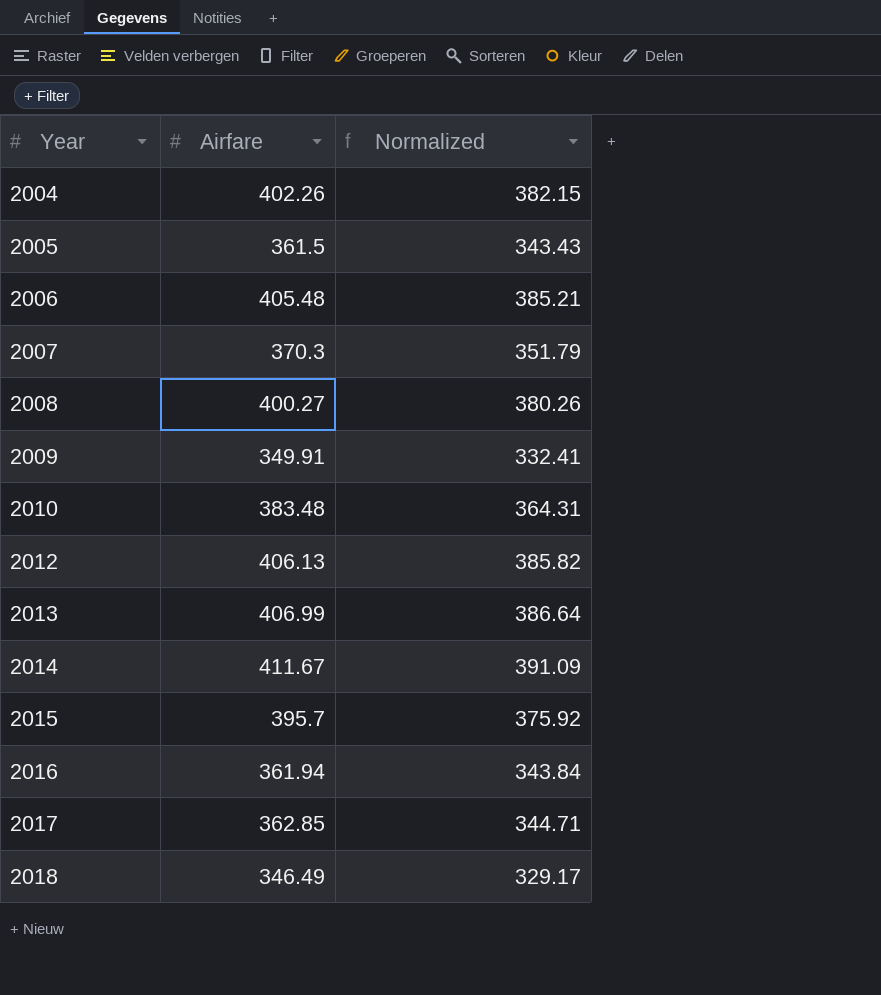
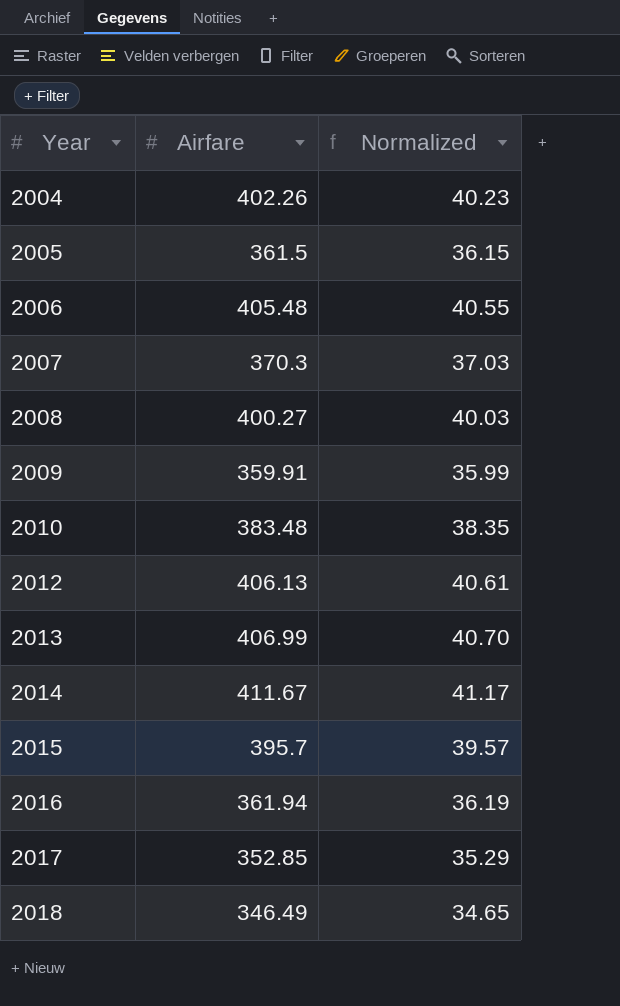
column Normalized | formula: [Airfare] * 0.95 -> [Airfare] * 0.1
2009 | Airfare: 349.91 -> 359.91
2017 | Airfare: 362.85 -> 352.85

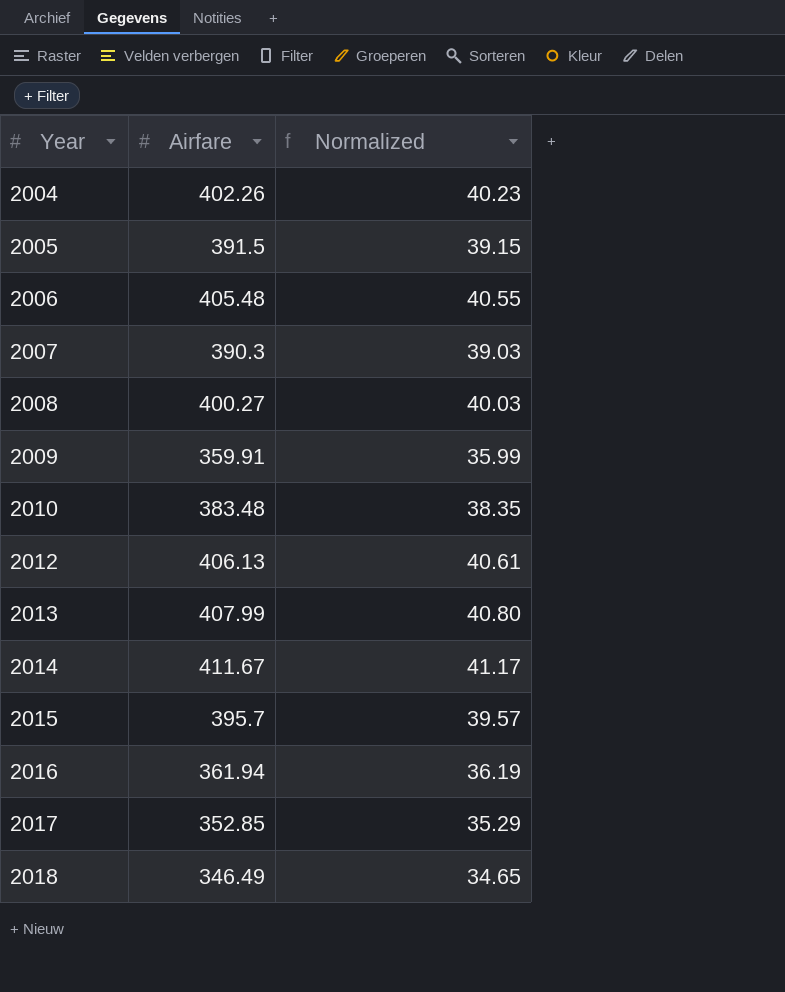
2005 | Airfare: 361.5 -> 391.5
2005 | Normalized: 36.15 -> 39.15
2007 | Airfare: 370.3 -> 390.3
2007 | Normalized: 37.03 -> 39.03
2013 | Airfare: 406.99 -> 407.99
2013 | Normalized: 40.70 -> 40.80

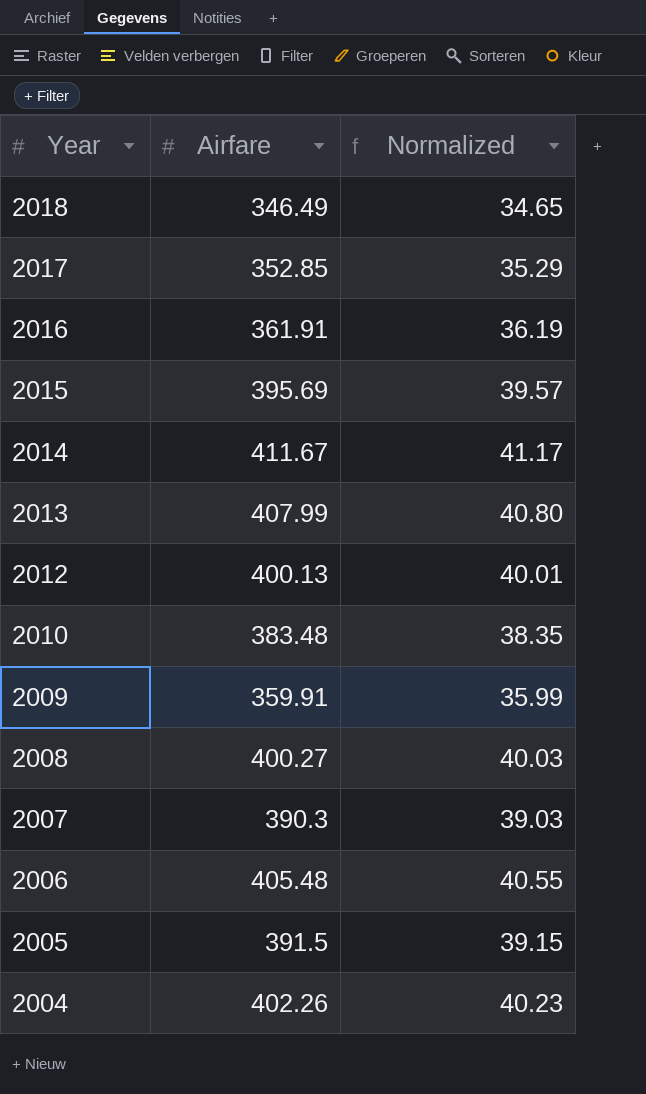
row order: Year ascending -> Year descending
2016 | Airfare: 361.94 -> 361.91
2015 | Airfare: 395.7 -> 395.69
2012 | Airfare: 406.13 -> 400.13
2012 | Normalized: 40.61 -> 40.01

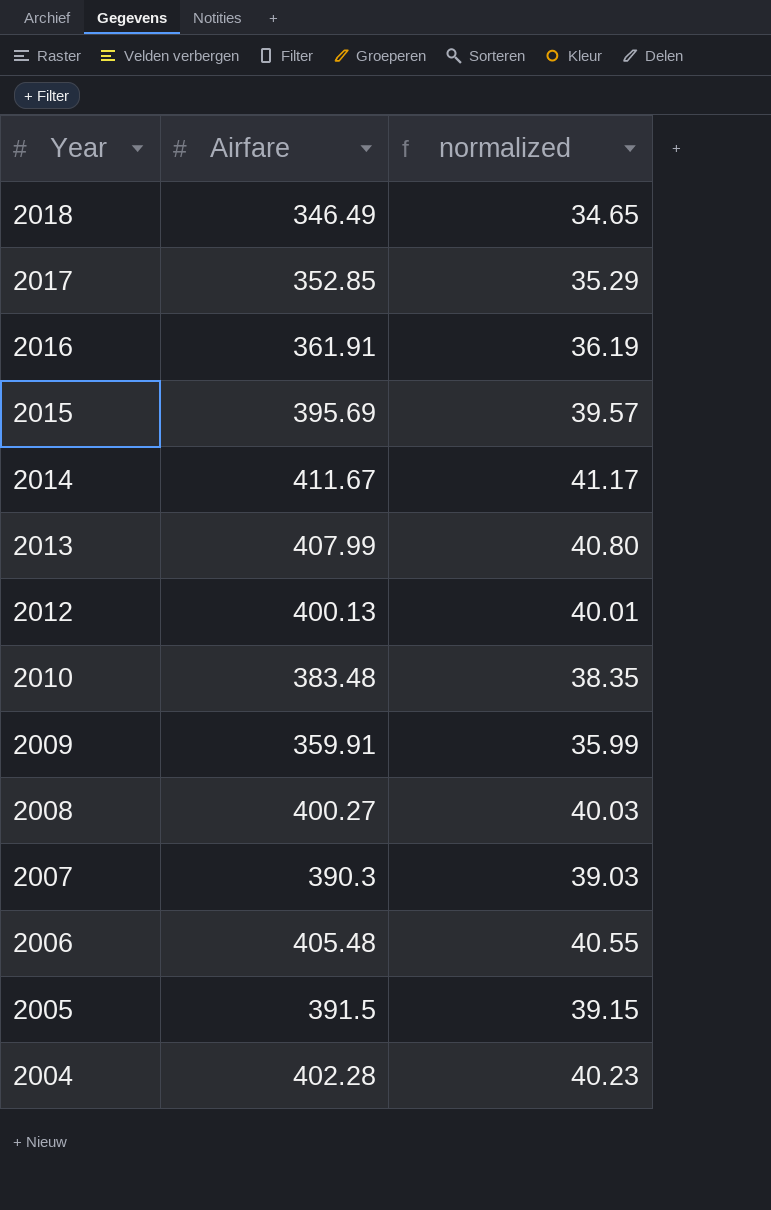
column name: Normalized -> normalized
2004 | Airfare: 402.26 -> 402.28

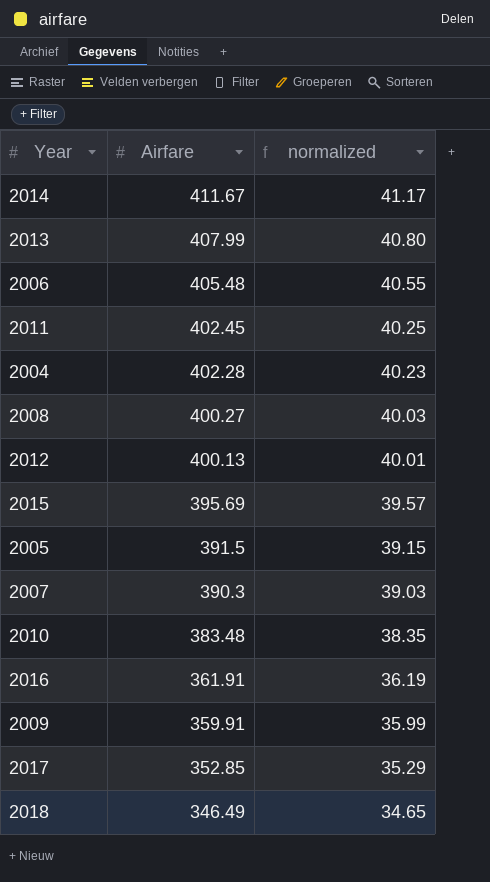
row order: Year descending -> Airfare descending
row 2011: none -> 402.45 | 40.25

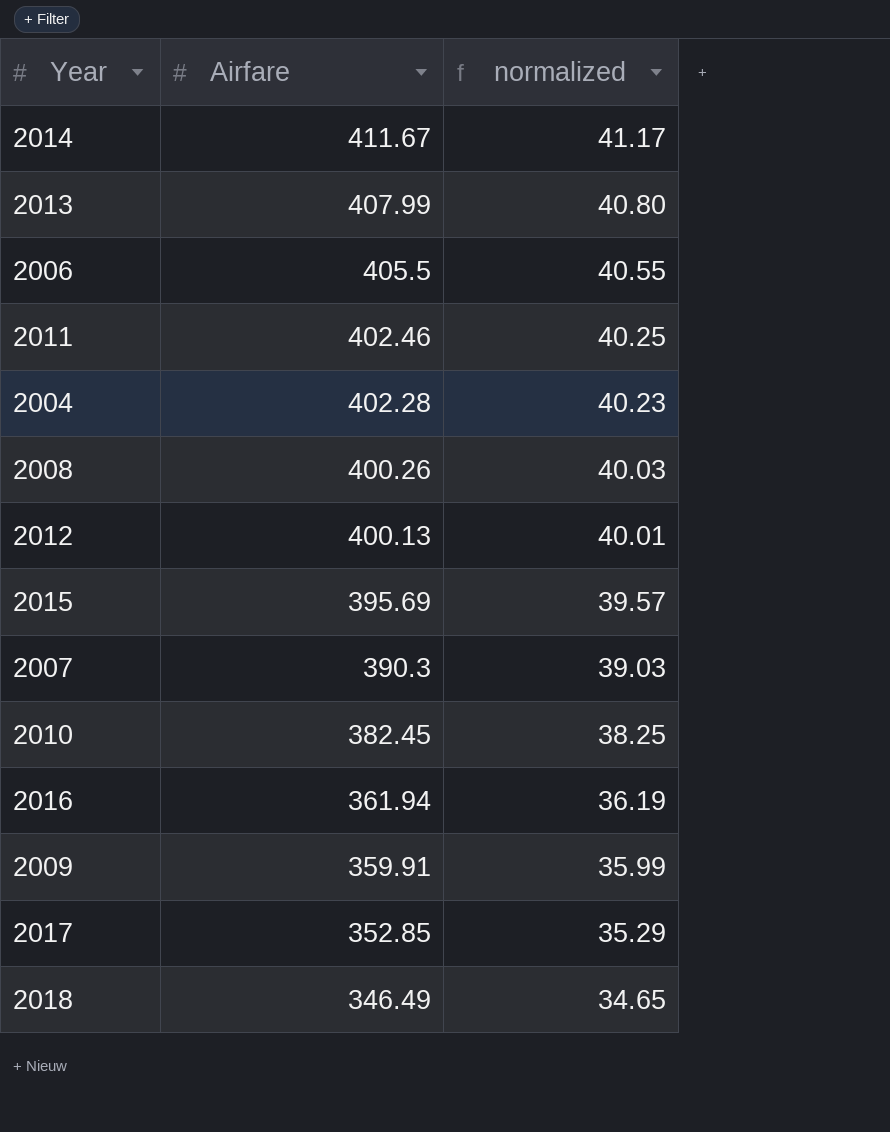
row 2005: 391.5 | 39.15 -> none
2006 | Airfare: 405.48 -> 405.5
2011 | Airfare: 402.45 -> 402.46
2008 | Airfare: 400.27 -> 400.26
2010 | Airfare: 383.48 -> 382.45
2010 | normalized: 38.35 -> 38.25
2016 | Airfare: 361.91 -> 361.94

